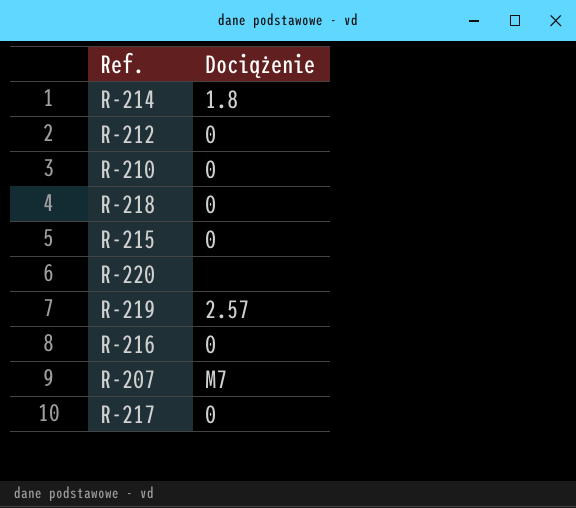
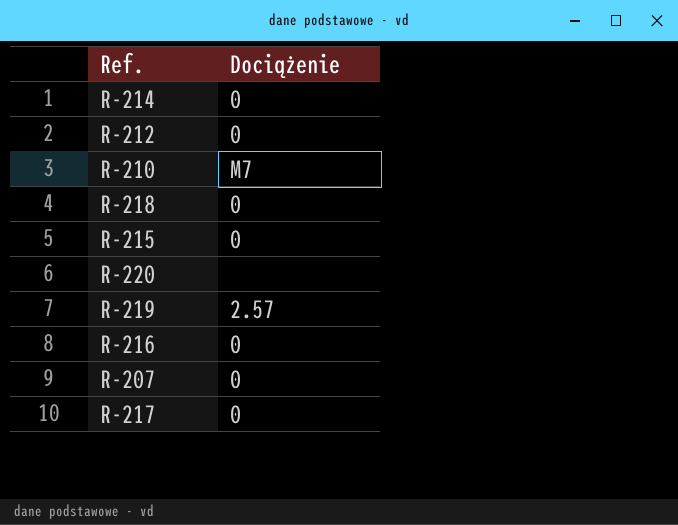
R-214 | Dociążenie: 1.8 -> 0
R-210 | Dociążenie: 0 -> M7
R-207 | Dociążenie: M7 -> 0

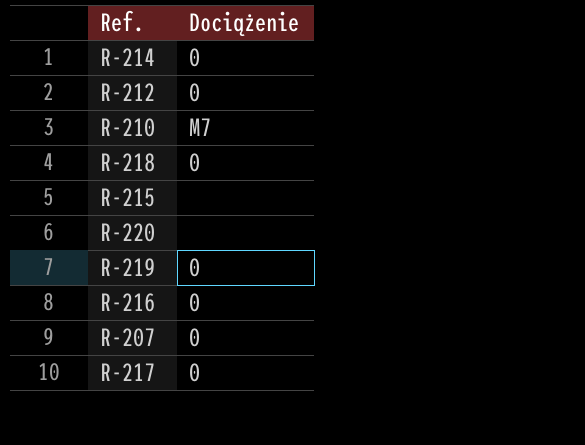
R-215 | Dociążenie: 0 -> none
R-219 | Dociążenie: 2.57 -> 0

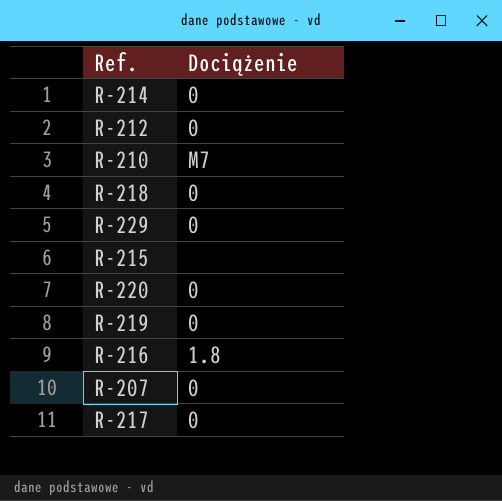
row R-229: none -> 0
R-220 | Dociążenie: none -> 0
R-216 | Dociążenie: 0 -> 1.8

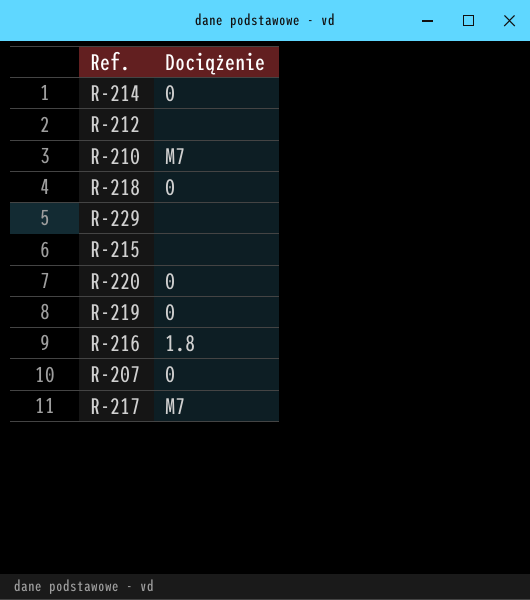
R-212 | Dociążenie: 0 -> none
R-229 | Dociążenie: 0 -> none
R-217 | Dociążenie: 0 -> M7

